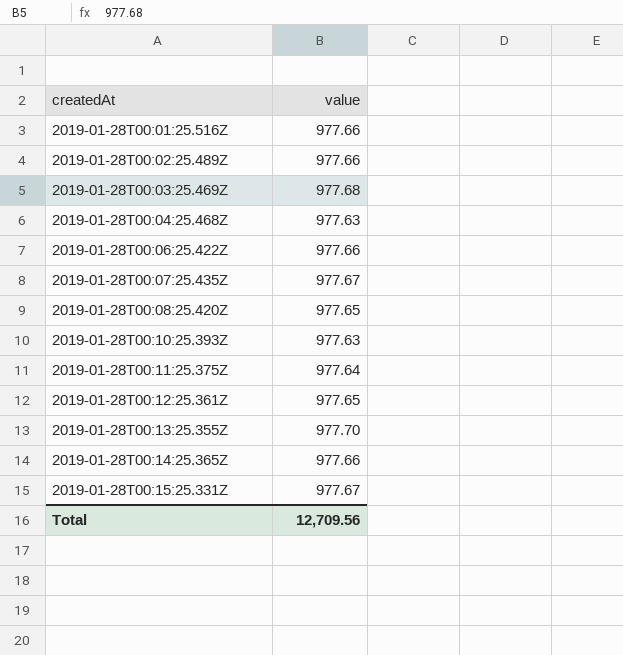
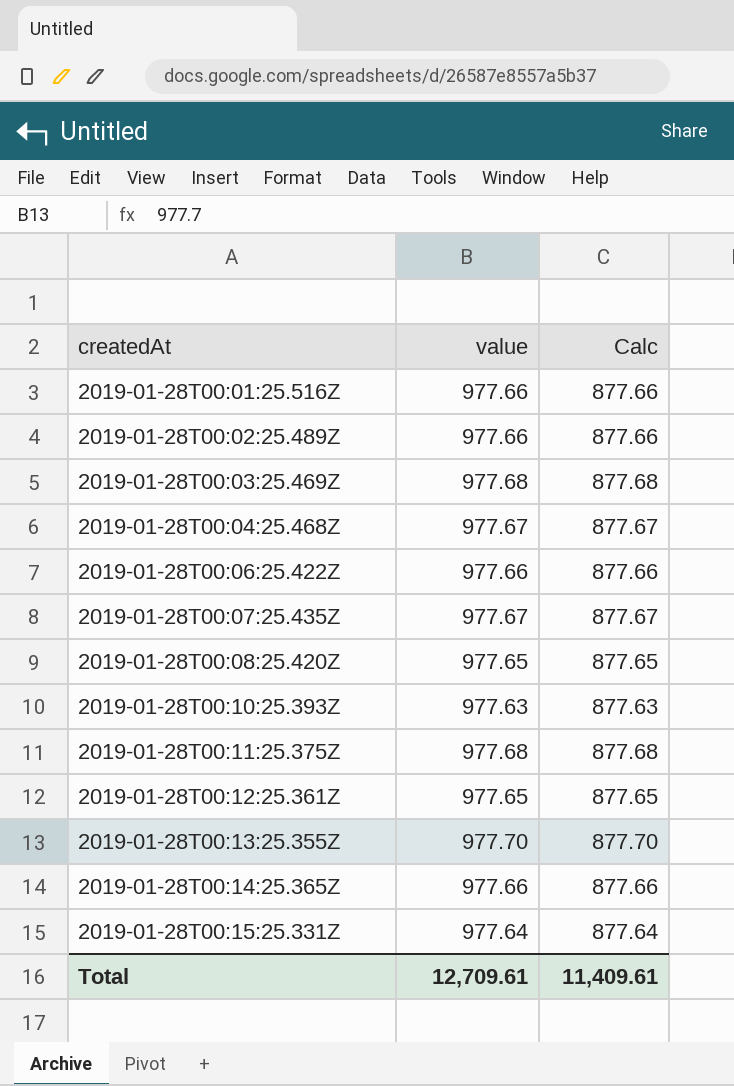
column Calc | formula: none -> [value] - 100
2019-01-28T00:04:25.468Z | value: 977.63 -> 977.67
2019-01-28T00:11:25.375Z | value: 977.64 -> 977.68
2019-01-28T00:15:25.331Z | value: 977.67 -> 977.64
Total | value: 12,709.56 -> 12,709.61

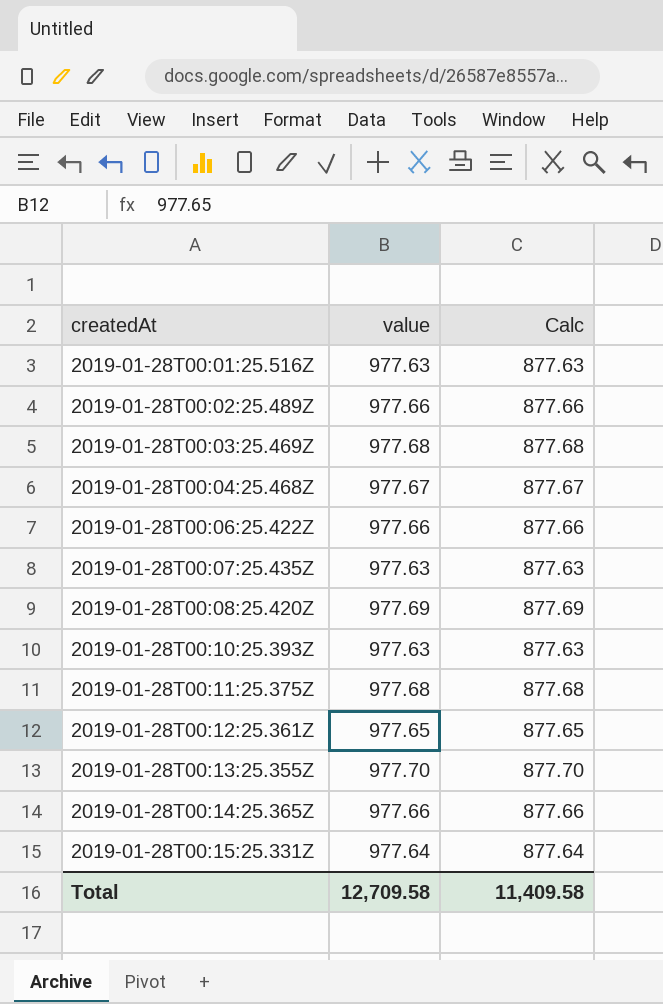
2019-01-28T00:01:25.516Z | value: 977.66 -> 977.63
2019-01-28T00:01:25.516Z | Calc: 877.66 -> 877.63
2019-01-28T00:07:25.435Z | value: 977.67 -> 977.63
2019-01-28T00:07:25.435Z | Calc: 877.67 -> 877.63
2019-01-28T00:08:25.420Z | value: 977.65 -> 977.69
2019-01-28T00:08:25.420Z | Calc: 877.65 -> 877.69
Total | value: 12,709.61 -> 12,709.58
Total | Calc: 11,409.61 -> 11,409.58

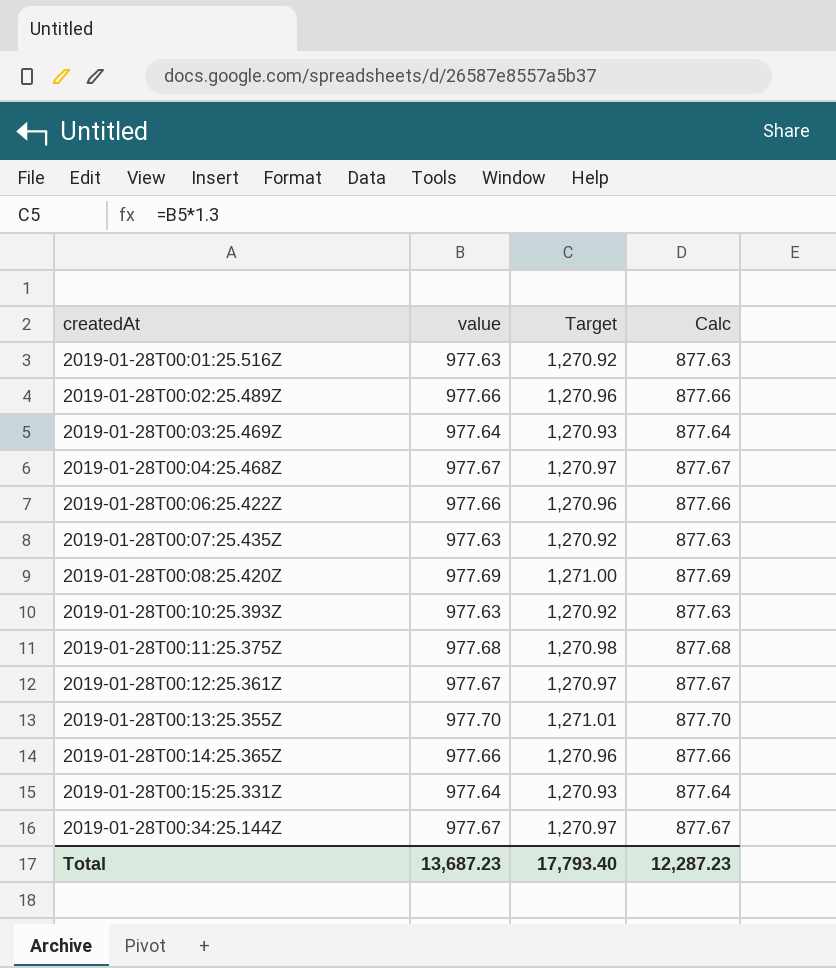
column Target | formula: none -> [value] * 1.3
2019-01-28T00:03:25.469Z | value: 977.68 -> 977.64
2019-01-28T00:03:25.469Z | Calc: 877.68 -> 877.64
2019-01-28T00:12:25.361Z | value: 977.65 -> 977.67
2019-01-28T00:12:25.361Z | Calc: 877.65 -> 877.67
row 2019-01-28T00:34:25.144Z: none -> 977.67 | 1,270.97 | 877.67
Total | value: 12,709.58 -> 13,687.23
Total | Calc: 11,409.58 -> 12,287.23

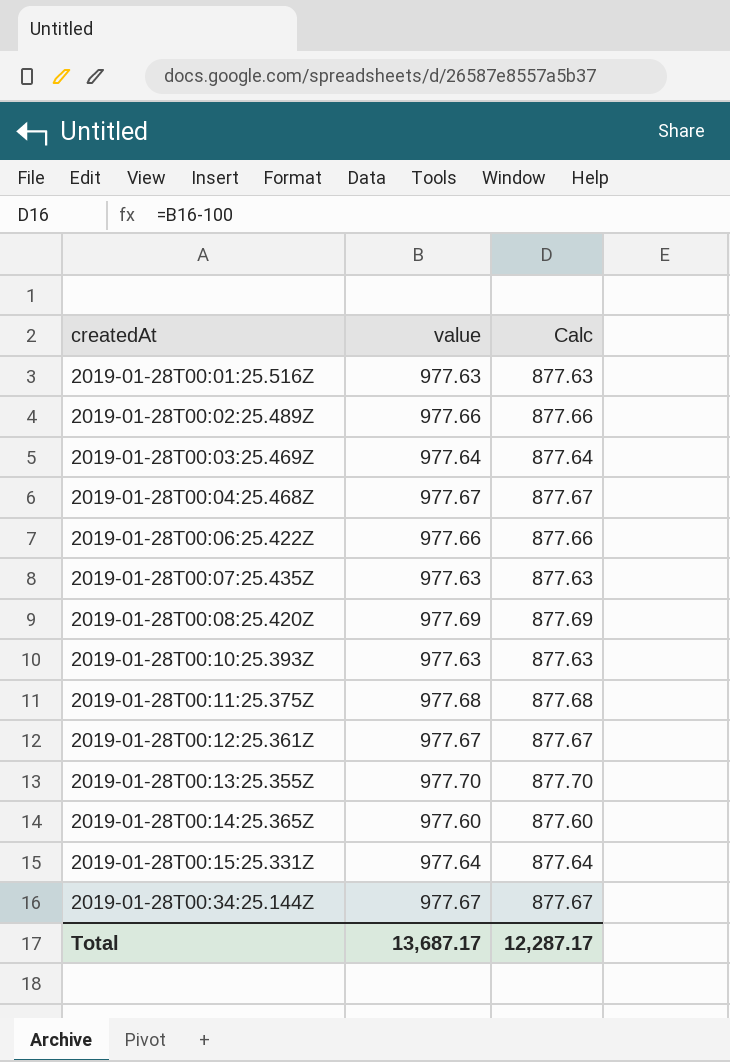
column Target | formula: [value] * 1.3 -> none
2019-01-28T00:14:25.365Z | value: 977.66 -> 977.60
2019-01-28T00:14:25.365Z | Calc: 877.66 -> 877.60
Total | value: 13,687.23 -> 13,687.17
Total | Calc: 12,287.23 -> 12,287.17

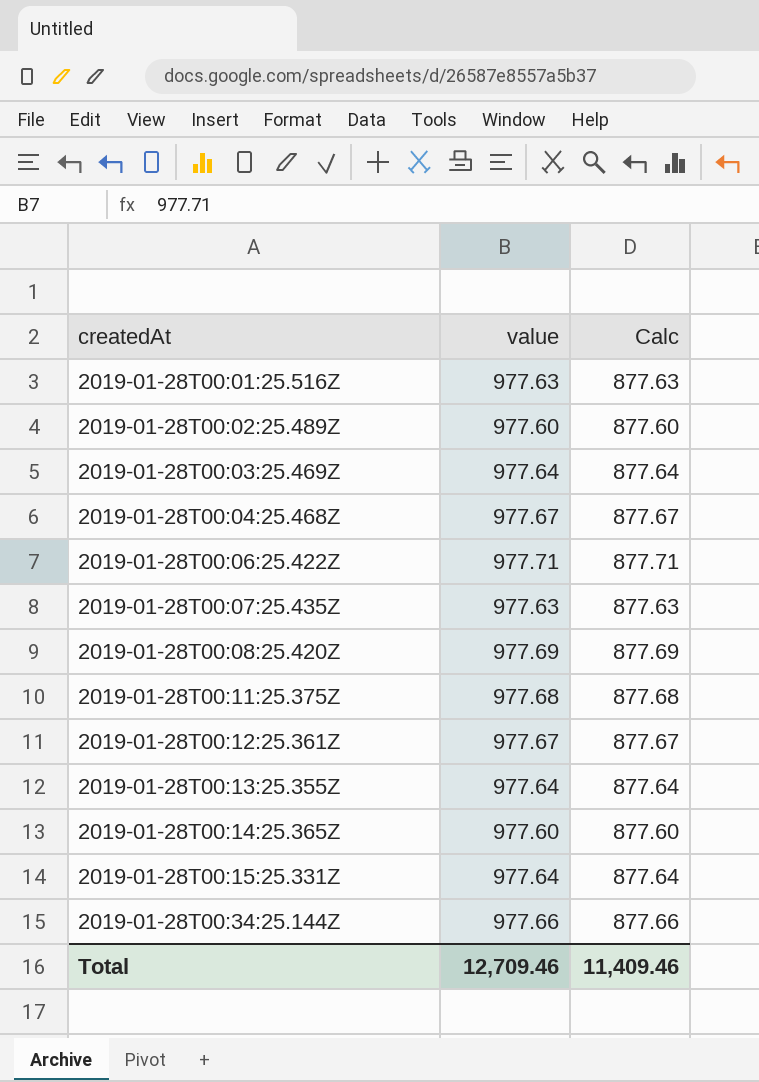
row 2019-01-28T00:10:25.393Z: 977.63 | 877.63 -> none
2019-01-28T00:02:25.489Z | value: 977.66 -> 977.60
2019-01-28T00:02:25.489Z | Calc: 877.66 -> 877.60
2019-01-28T00:06:25.422Z | value: 977.66 -> 977.71
2019-01-28T00:06:25.422Z | Calc: 877.66 -> 877.71
2019-01-28T00:13:25.355Z | value: 977.70 -> 977.64
2019-01-28T00:13:25.355Z | Calc: 877.70 -> 877.64
2019-01-28T00:34:25.144Z | value: 977.67 -> 977.66
2019-01-28T00:34:25.144Z | Calc: 877.67 -> 877.66
Total | value: 13,687.17 -> 12,709.46
Total | Calc: 12,287.17 -> 11,409.46

